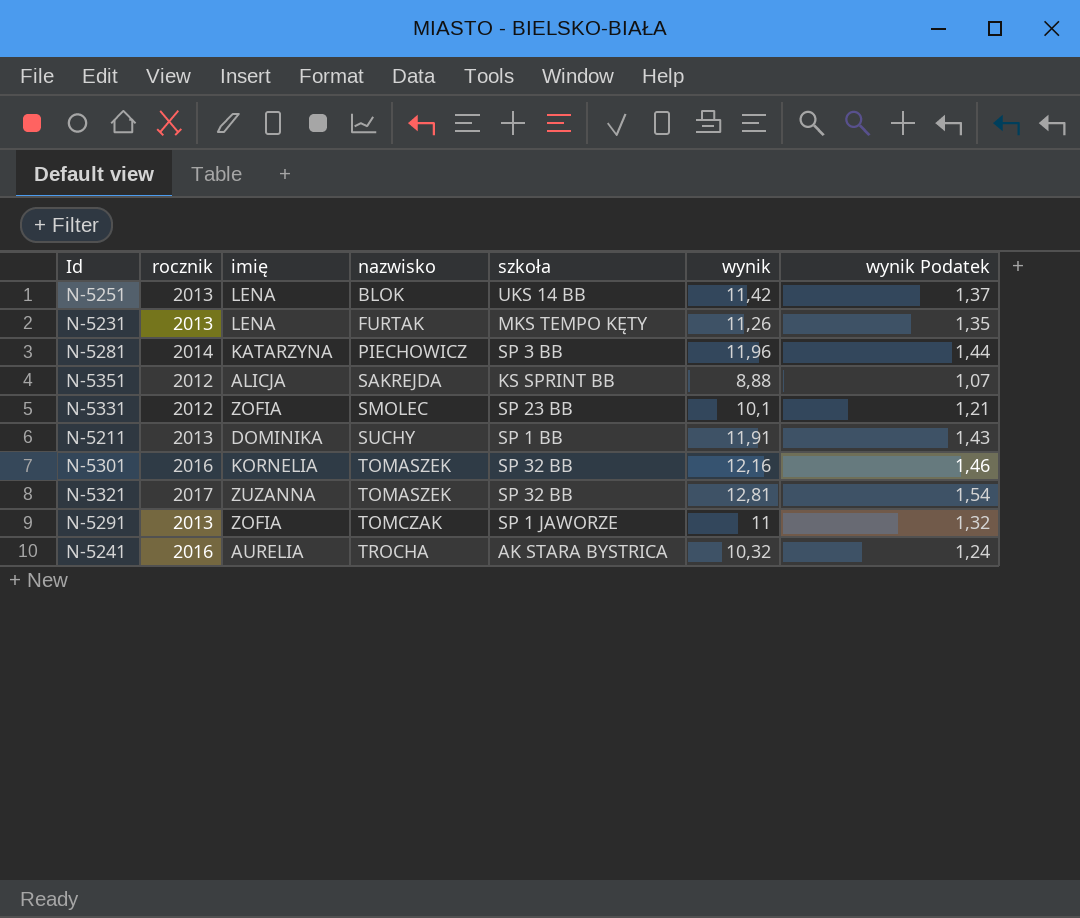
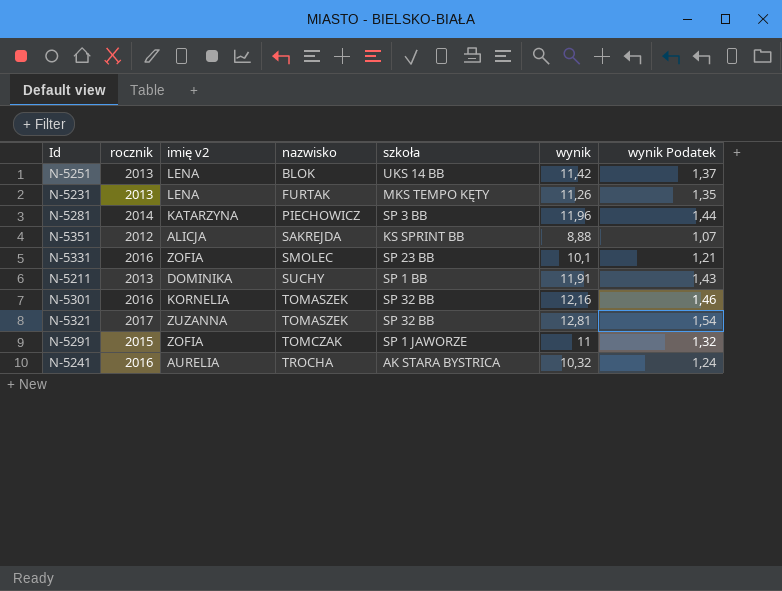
column name: imię -> imię v2
N-5331 | rocznik: 2012 -> 2016
N-5291 | rocznik: 2013 -> 2015

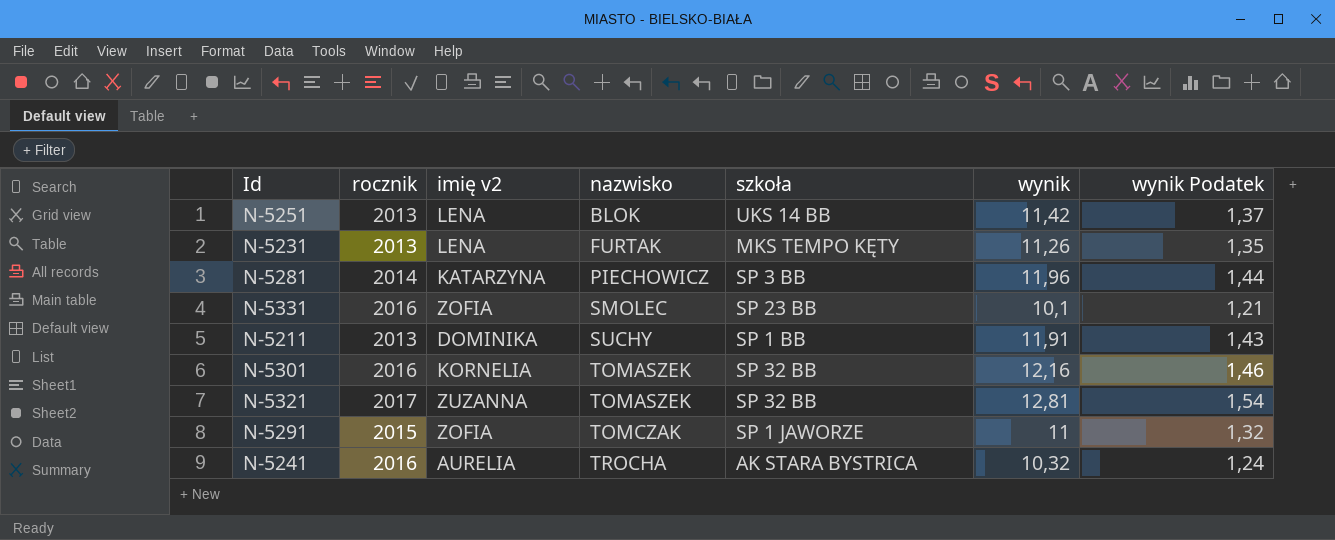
row N-5351: 2012 | ALICJA | SAKREJDA | KS SPRINT BB | 8,88 | 1,07 -> none

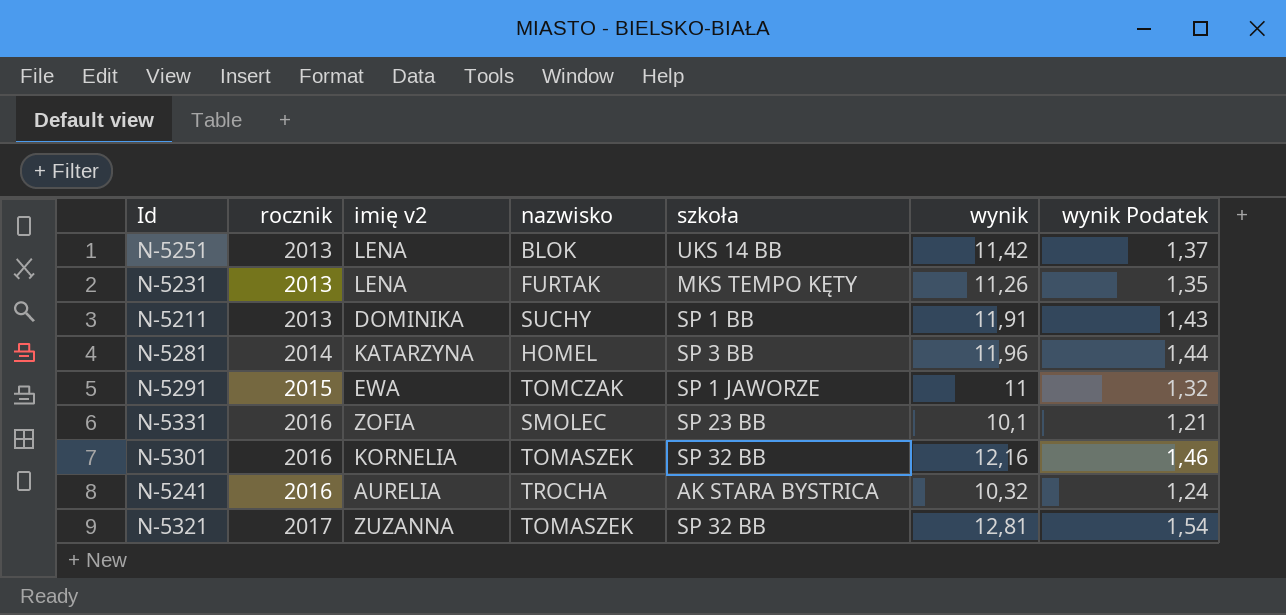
row order: nazwisko ascending -> rocznik ascending
N-5281 | nazwisko: PIECHOWICZ -> HOMEL
N-5291 | imię v2: ZOFIA -> EWA

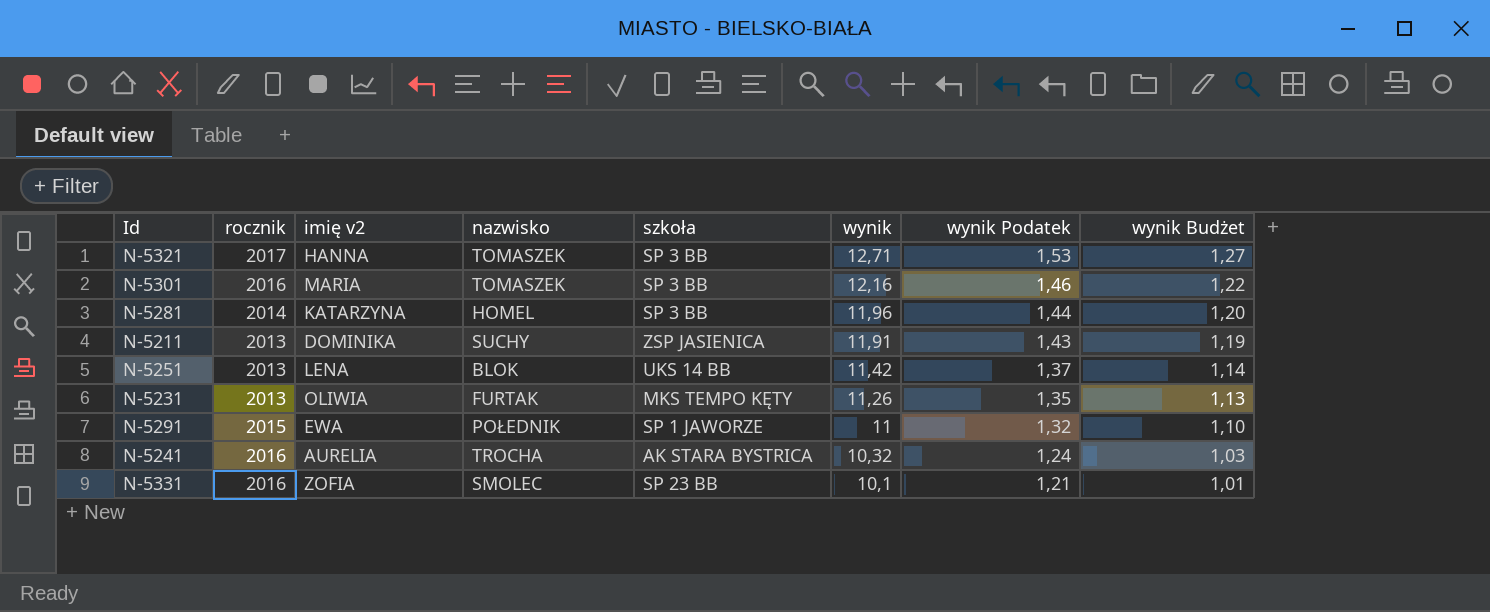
row order: rocznik ascending -> wynik descending
column wynik Budżet | formula: none -> [wynik] * 0,1
N-5321 | imię v2: ZUZANNA -> HANNA
N-5321 | szkoła: SP 32 BB -> SP 3 BB
N-5321 | wynik: 12,81 -> 12,71
N-5321 | wynik Podatek: 1,54 -> 1,53
N-5301 | imię v2: KORNELIA -> MARIA
N-5301 | szkoła: SP 32 BB -> SP 3 BB
N-5211 | szkoła: SP 1 BB -> ZSP JASIENICA
N-5231 | imię v2: LENA -> OLIWIA
N-5291 | nazwisko: TOMCZAK -> POŁEDNIK

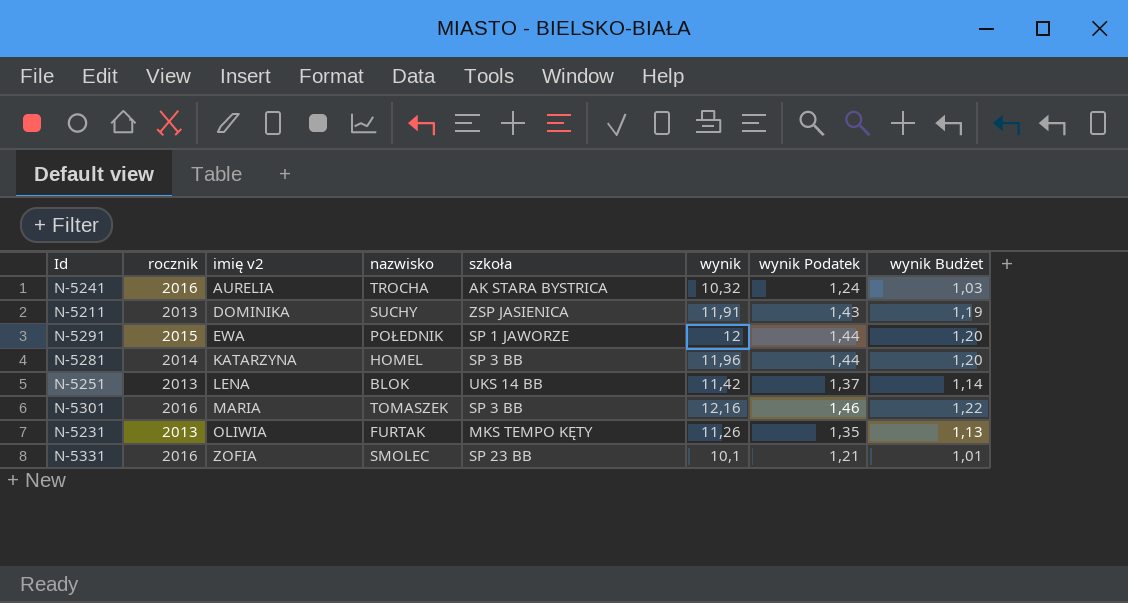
row order: wynik descending -> imię v2 ascending
row N-5321: 2017 | HANNA | TOMASZEK | SP 3 BB | 12,71 | 1,53 | 1,27 -> none
N-5291 | wynik: 11 -> 12
N-5291 | wynik Podatek: 1,32 -> 1,44
N-5291 | wynik Budżet: 1,10 -> 1,20

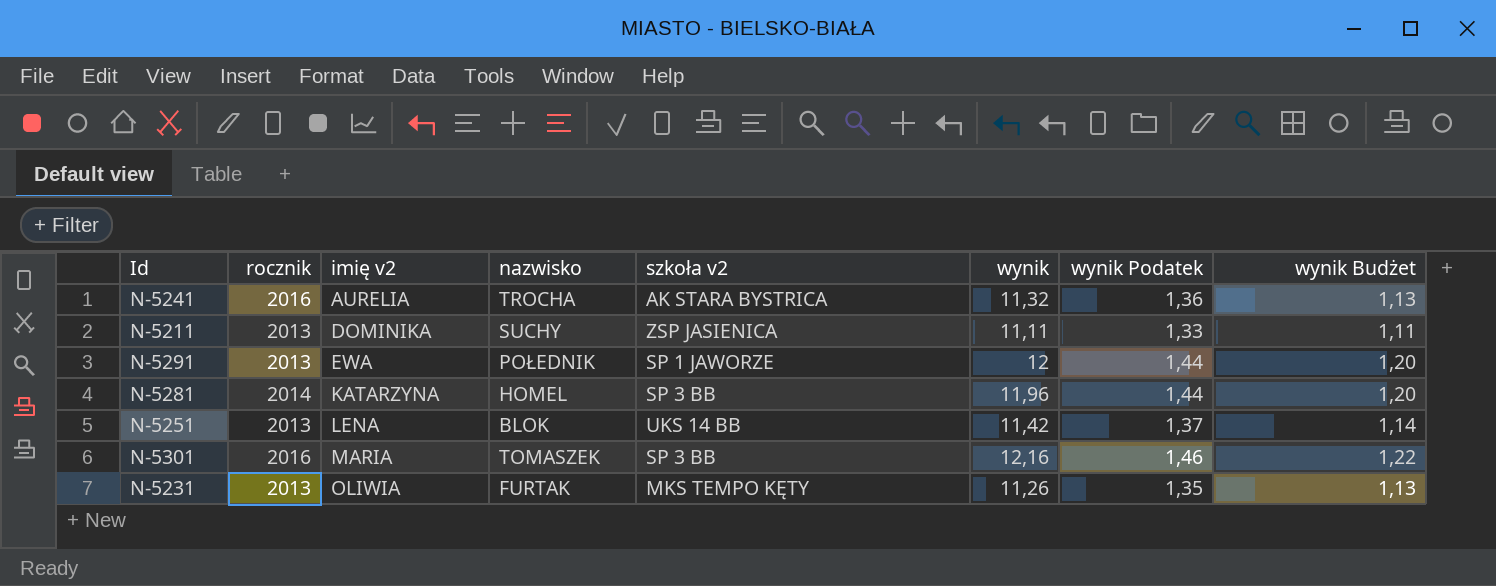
column name: szkoła -> szkoła v2
row N-5331: 2016 | ZOFIA | SMOLEC | SP 23 BB | 10,1 | 1,21 | 1,01 -> none
N-5241 | wynik: 10,32 -> 11,32
N-5241 | wynik Podatek: 1,24 -> 1,36
N-5241 | wynik Budżet: 1,03 -> 1,13
N-5211 | wynik: 11,91 -> 11,11
N-5211 | wynik Podatek: 1,43 -> 1,33
N-5211 | wynik Budżet: 1,19 -> 1,11
N-5291 | rocznik: 2015 -> 2013

